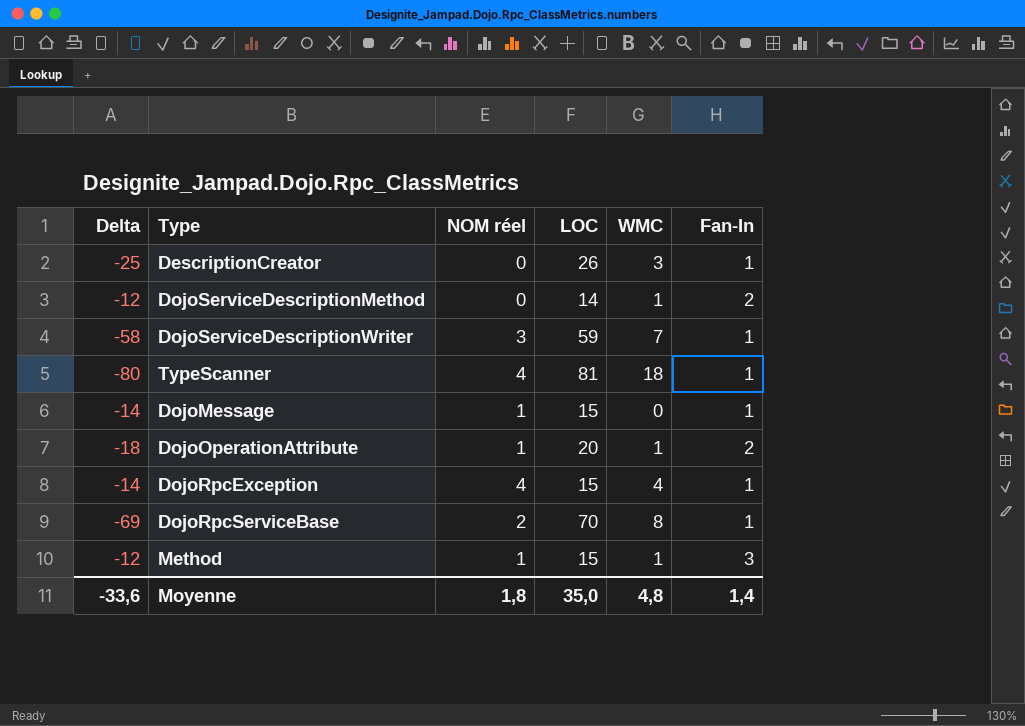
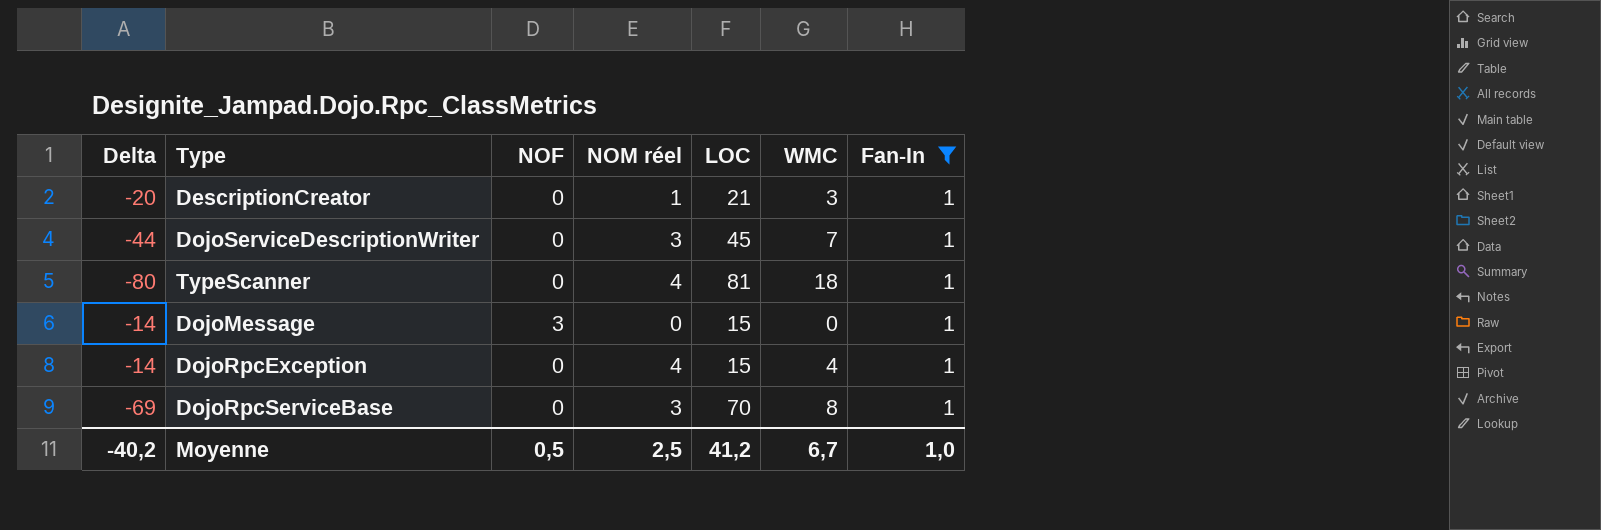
filter: none -> Fan-In = 1
column NOF | position: none -> 3
DescriptionCreator | Delta: -25 -> -20
DescriptionCreator | NOM réel: 0 -> 1
DescriptionCreator | LOC: 26 -> 21
DojoServiceDescriptionWriter | Delta: -58 -> -44
DojoServiceDescriptionWriter | LOC: 59 -> 45
DojoMessage | NOM réel: 1 -> 0
DojoRpcServiceBase | NOM réel: 2 -> 3
Moyenne | Delta: -33,6 -> -40,2
Moyenne | NOM réel: 1,8 -> 2,5
Moyenne | LOC: 35,0 -> 41,2
Moyenne | WMC: 4,8 -> 6,7
Moyenne | Fan-In: 1,4 -> 1,0

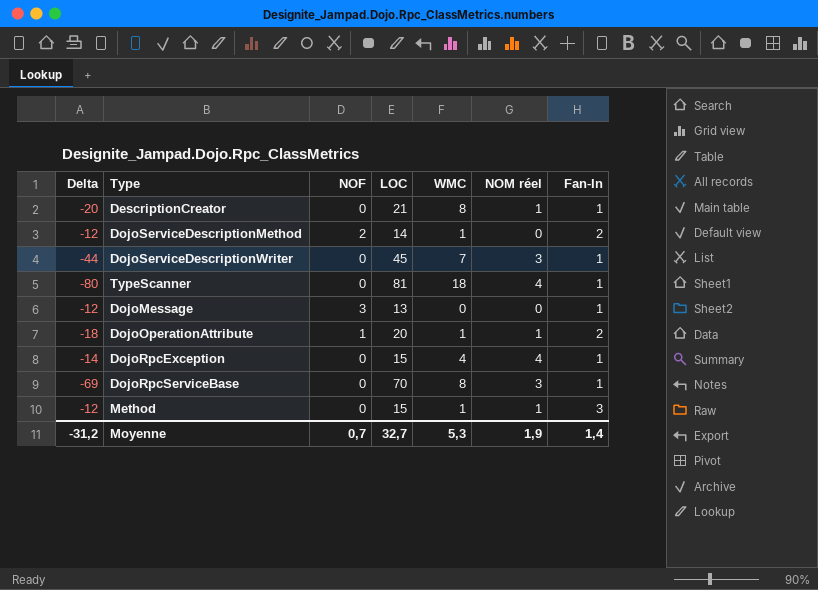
filter: Fan-In = 1 -> none
column NOM réel | position: 4 -> 6
DescriptionCreator | WMC: 3 -> 8
DojoMessage | Delta: -14 -> -12
DojoMessage | LOC: 15 -> 13
Moyenne | Delta: -40,2 -> -31,2
Moyenne | NOF: 0,5 -> 0,7
Moyenne | LOC: 41,2 -> 32,7
Moyenne | WMC: 6,7 -> 5,3
Moyenne | NOM réel: 2,5 -> 1,9
Moyenne | Fan-In: 1,0 -> 1,4

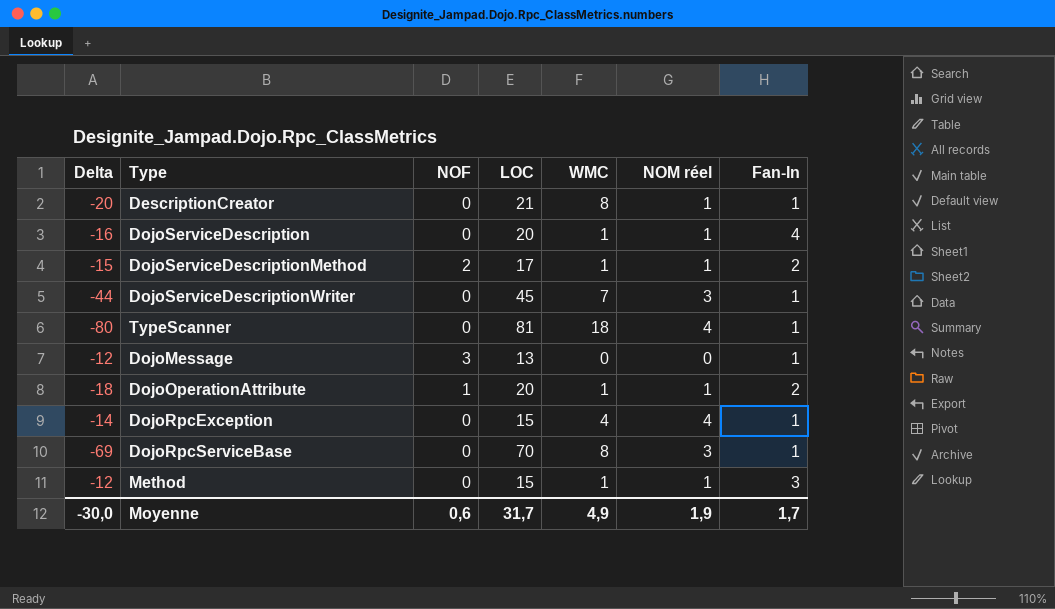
row DojoServiceDescription: none -> -16 | 0 | 20 | 1 | 1 | 4
DojoServiceDescriptionMethod | Delta: -12 -> -15
DojoServiceDescriptionMethod | LOC: 14 -> 17
DojoServiceDescriptionMethod | NOM réel: 0 -> 1
Moyenne | Delta: -31,2 -> -30,0
Moyenne | NOF: 0,7 -> 0,6
Moyenne | LOC: 32,7 -> 31,7
Moyenne | WMC: 5,3 -> 4,9
Moyenne | Fan-In: 1,4 -> 1,7

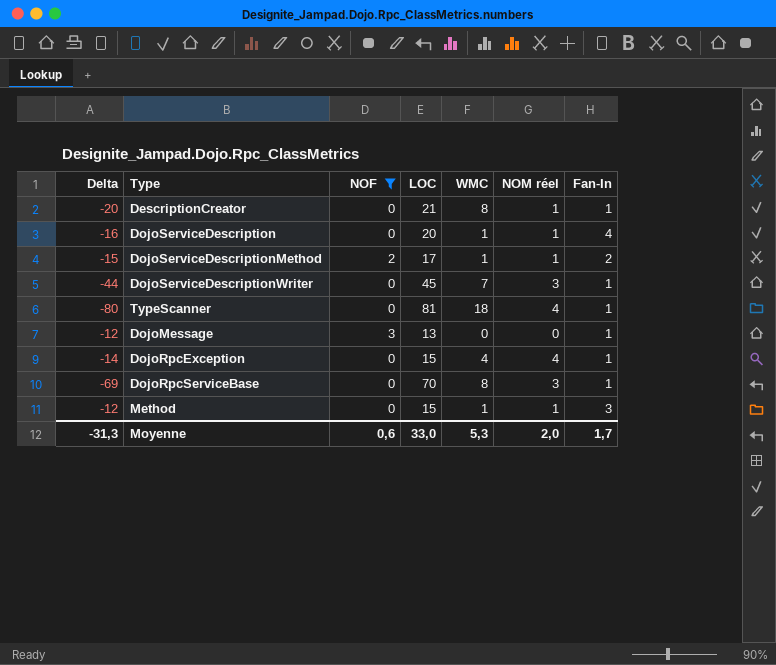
filter: none -> NOF != 1
Moyenne | Delta: -30,0 -> -31,3
Moyenne | LOC: 31,7 -> 33,0
Moyenne | WMC: 4,9 -> 5,3
Moyenne | NOM réel: 1,9 -> 2,0

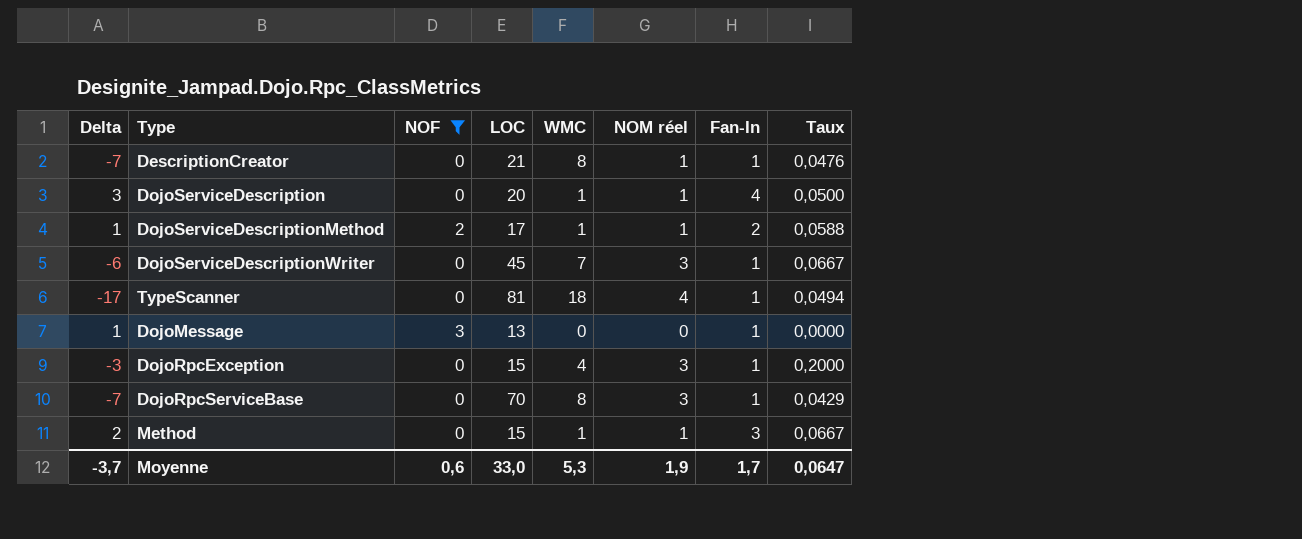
column Delta | formula: [Fan-In] - [LOC] -> [Fan-In] - [WMC]
column Taux | formula: none -> [NOM réel] / [LOC]
DojoRpcException | NOM réel: 4 -> 3
Moyenne | Delta: -31,3 -> -3,7
Moyenne | NOM réel: 2,0 -> 1,9

